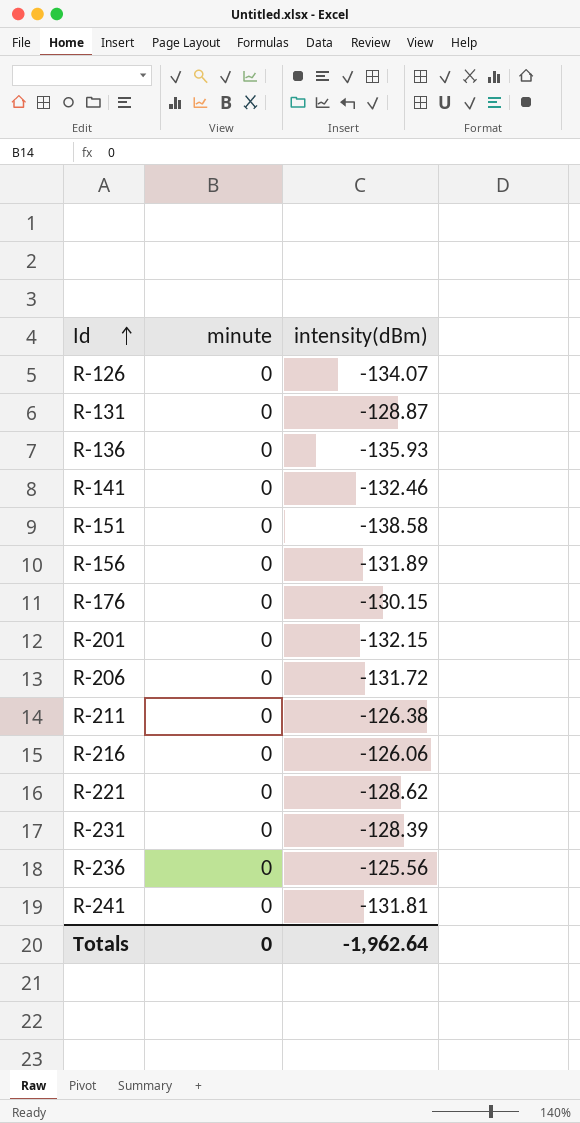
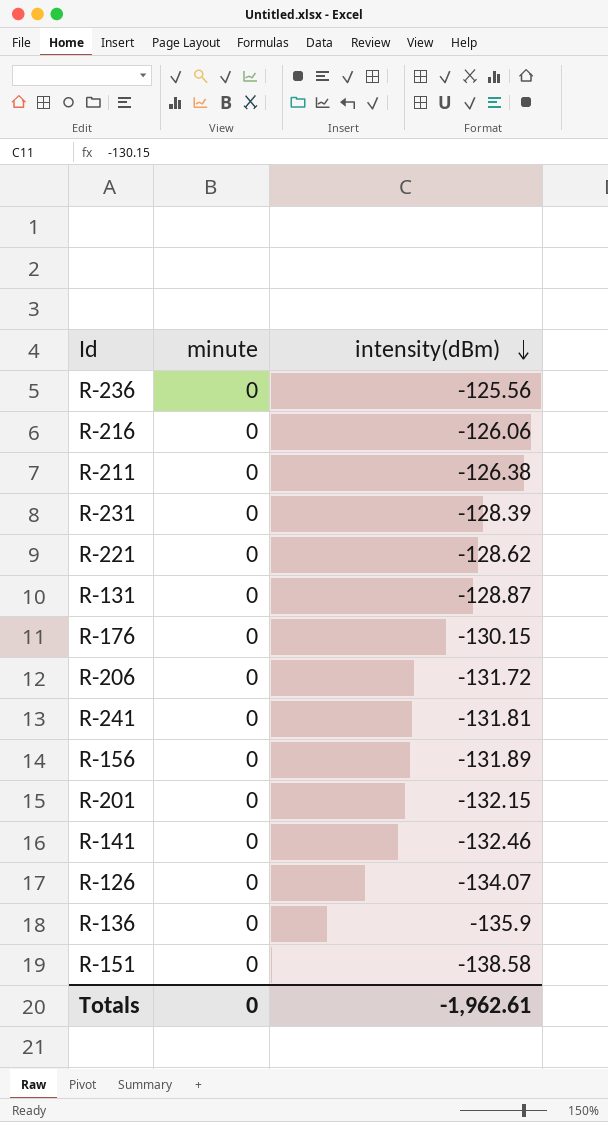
row order: Id ascending -> intensity(dBm) descending
R-136 | intensity(dBm): -135.93 -> -135.9
Totals | intensity(dBm): -1,962.64 -> -1,962.61

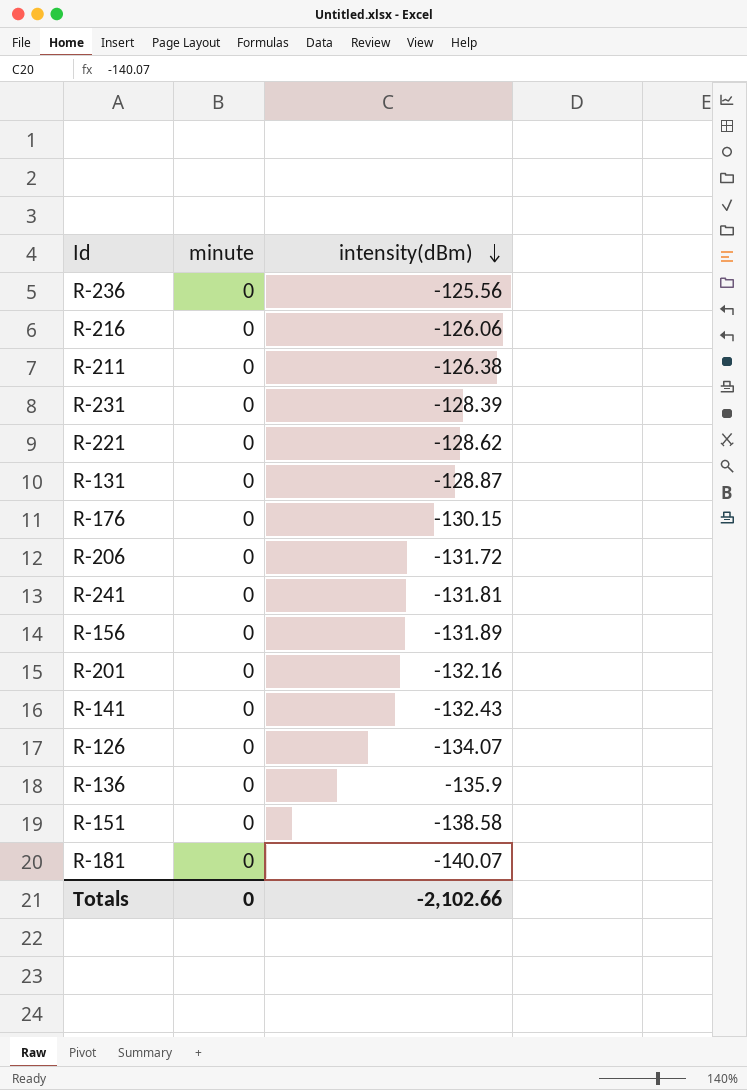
R-201 | intensity(dBm): -132.15 -> -132.16
R-141 | intensity(dBm): -132.46 -> -132.43
row R-181: none -> 0 | -140.07
Totals | intensity(dBm): -1,962.61 -> -2,102.66

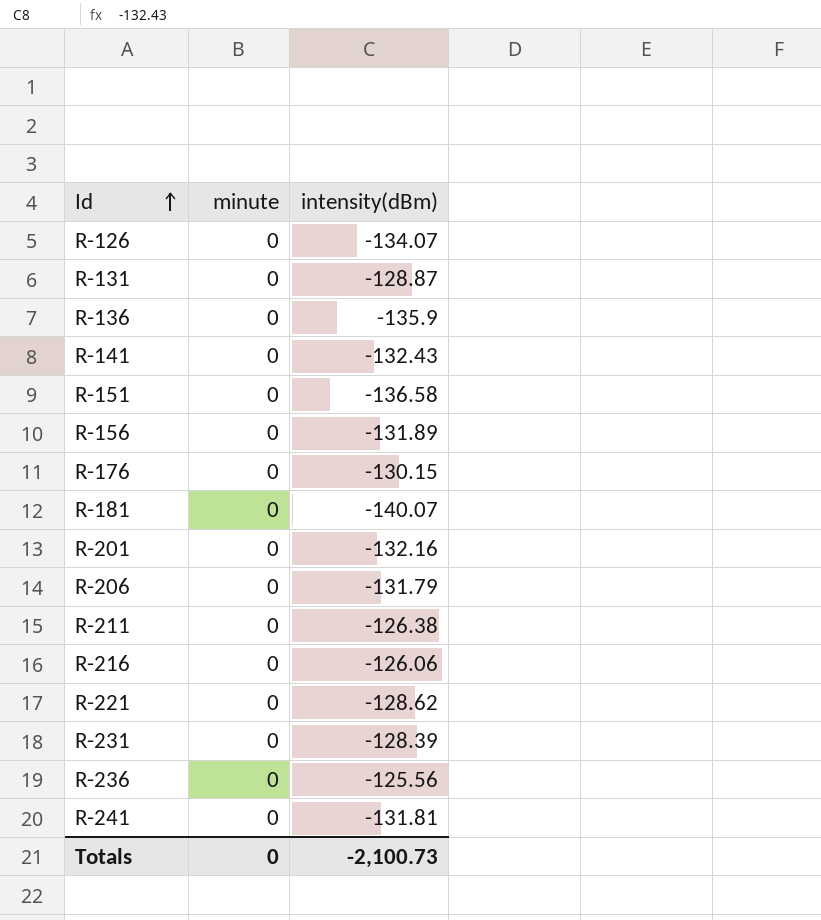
row order: intensity(dBm) descending -> Id ascending
R-151 | intensity(dBm): -138.58 -> -136.58
R-206 | intensity(dBm): -131.72 -> -131.79
Totals | intensity(dBm): -2,102.66 -> -2,100.73

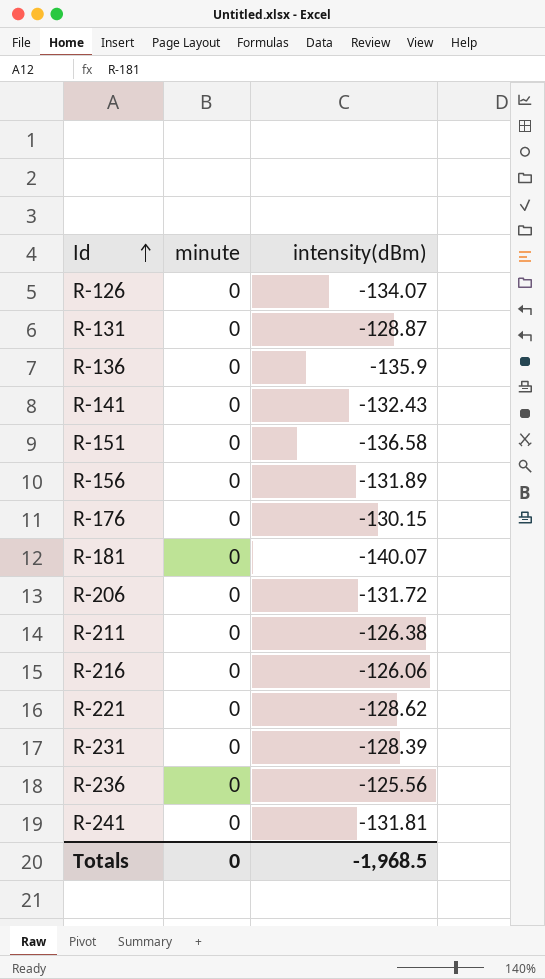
row R-201: 0 | -132.16 -> none
R-206 | intensity(dBm): -131.79 -> -131.72
Totals | intensity(dBm): -2,100.73 -> -1,968.5

